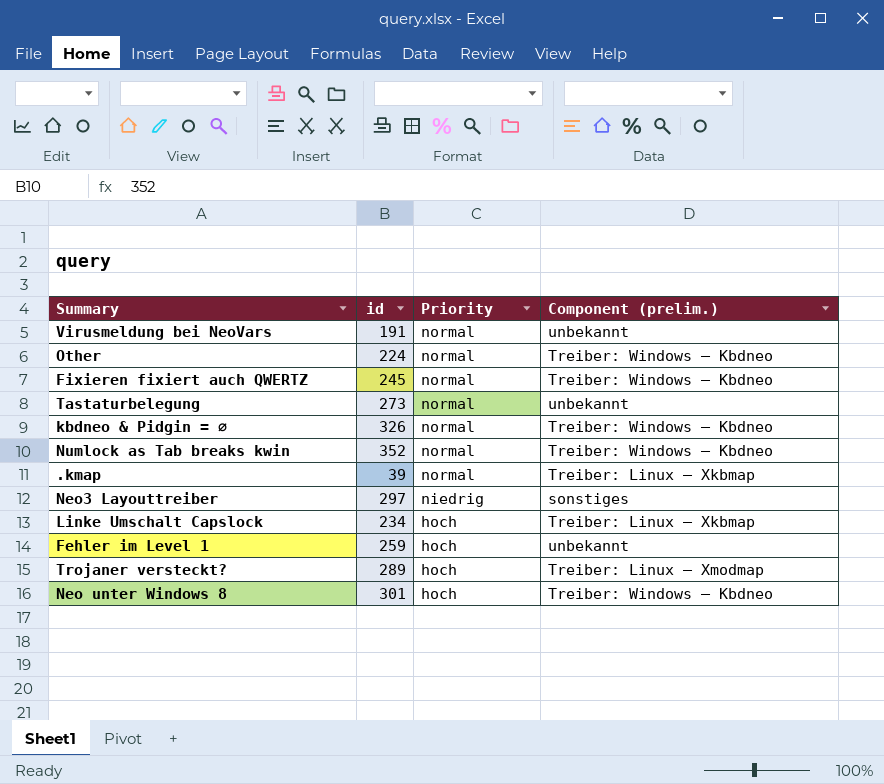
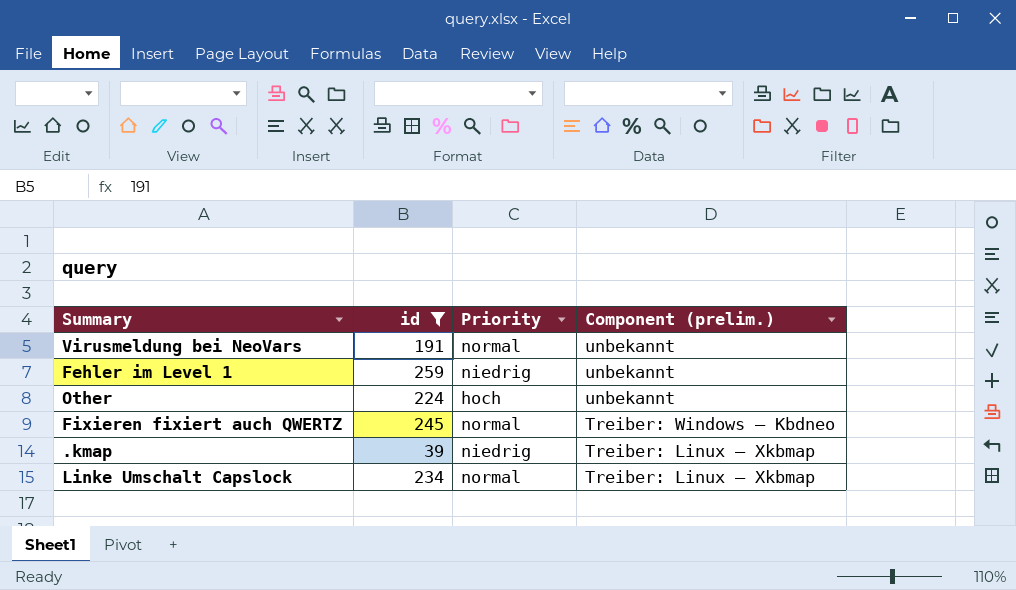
filter: none -> id <= 259
row order: Priority descending -> Component (prelim.) descending
Fehler im Level 1 | Priority: hoch -> niedrig
Other | Priority: normal -> hoch
Other | Component (prelim.): Treiber: Windows – Kbdneo -> unbekannt
.kmap | Priority: normal -> niedrig
Linke Umschalt Capslock | Priority: hoch -> normal

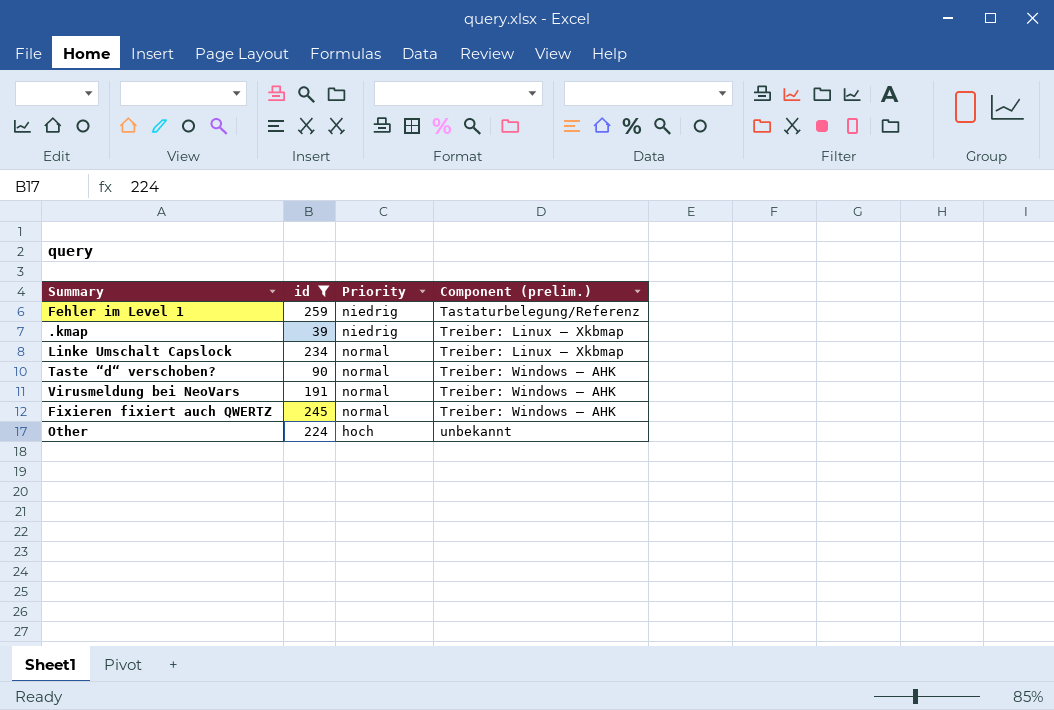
row order: Component (prelim.) descending -> Component (prelim.) ascending
Fehler im Level 1 | Component (prelim.): unbekannt -> Tastaturbelegung/Referenz
row Taste “d“ verschoben?: none -> 90 | normal | Treiber: Windows – AHK
Virusmeldung bei NeoVars | Component (prelim.): unbekannt -> Treiber: Windows – AHK
Fixieren fixiert auch QWERTZ | Component (prelim.): Treiber: Windows – Kbdneo -> Treiber: Windows – AHK

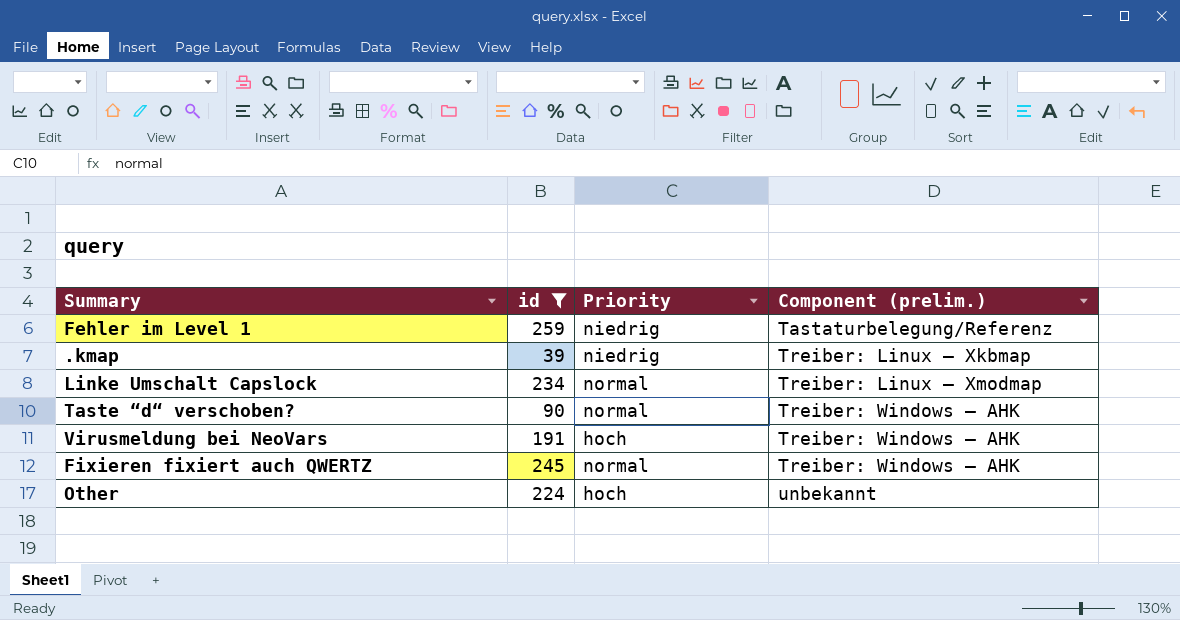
Linke Umschalt Capslock | Component (prelim.): Treiber: Linux – Xkbmap -> Treiber: Linux – Xmodmap
Virusmeldung bei NeoVars | Priority: normal -> hoch

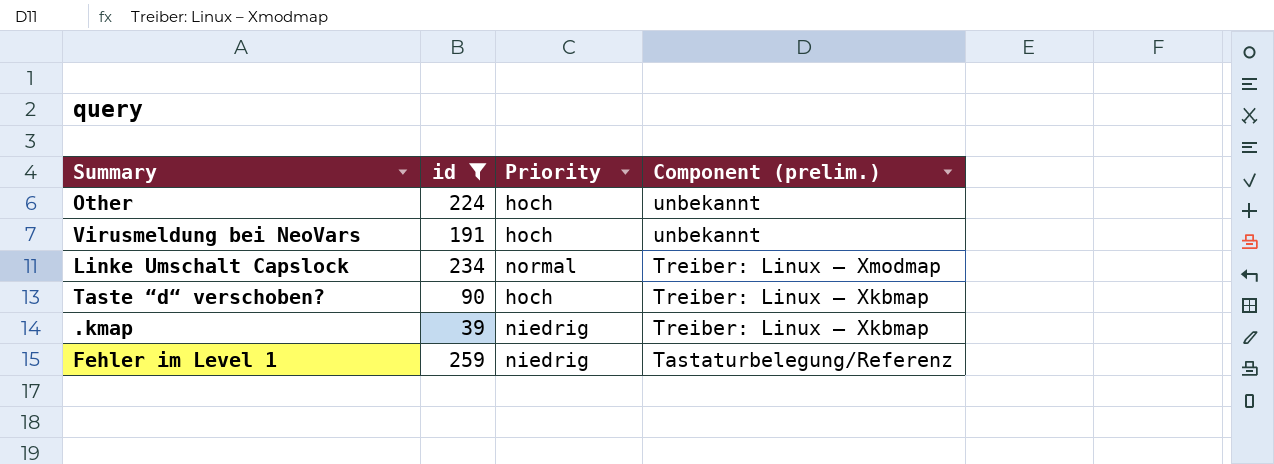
row order: Component (prelim.) ascending -> Component (prelim.) descending
row Fixieren fixiert auch QWERTZ: 245 | normal | Treiber: Windows – AHK -> none
Virusmeldung bei NeoVars | Component (prelim.): Treiber: Windows – AHK -> unbekannt
Taste “d“ verschoben? | Priority: normal -> hoch
Taste “d“ verschoben? | Component (prelim.): Treiber: Windows – AHK -> Treiber: Linux – Xkbmap

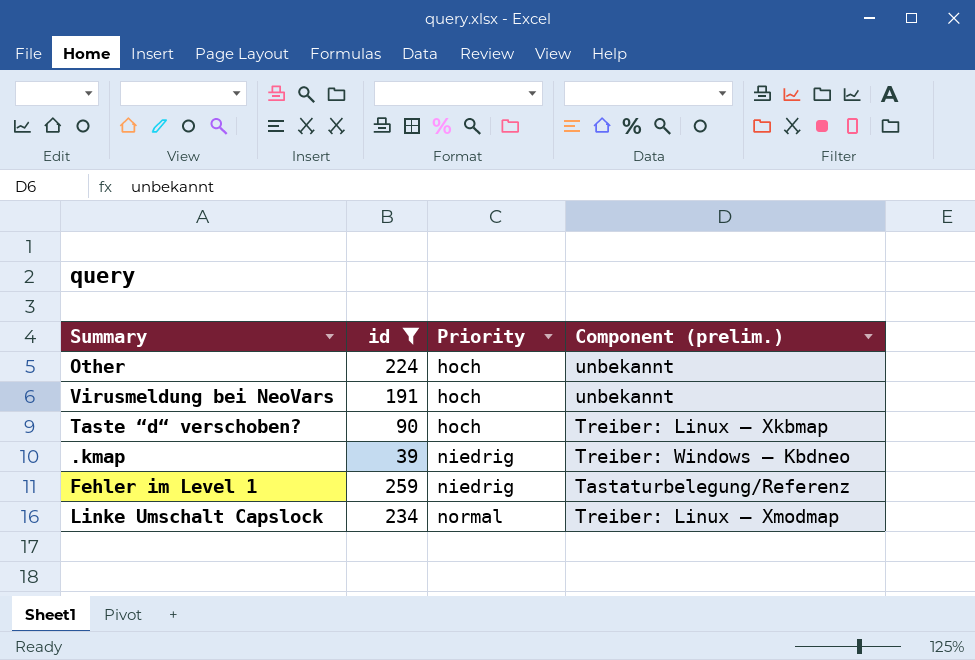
row order: Component (prelim.) descending -> Priority ascending
.kmap | Component (prelim.): Treiber: Linux – Xkbmap -> Treiber: Windows – Kbdneo

